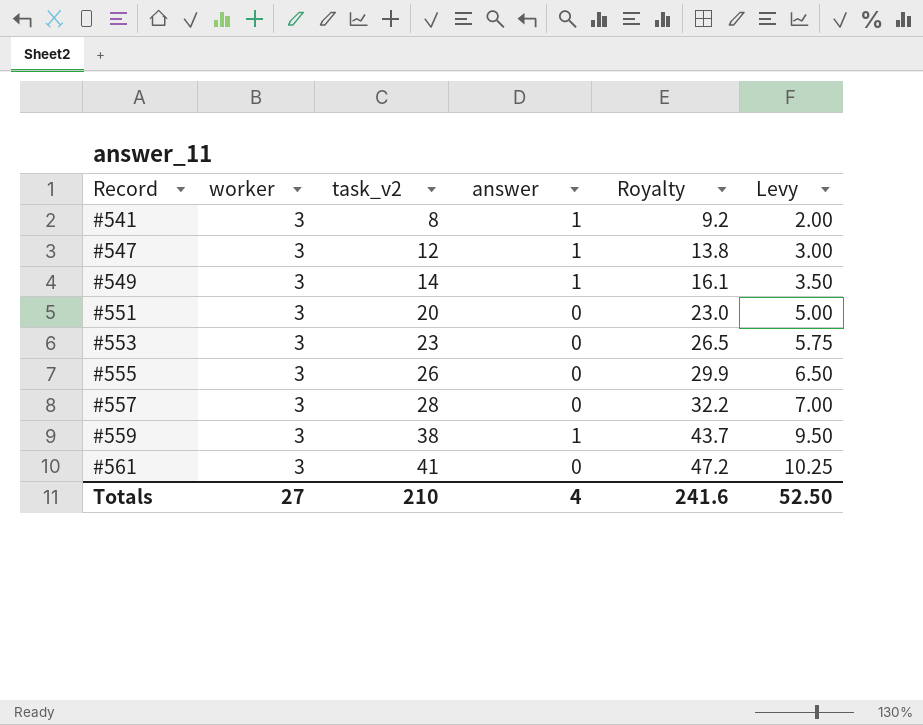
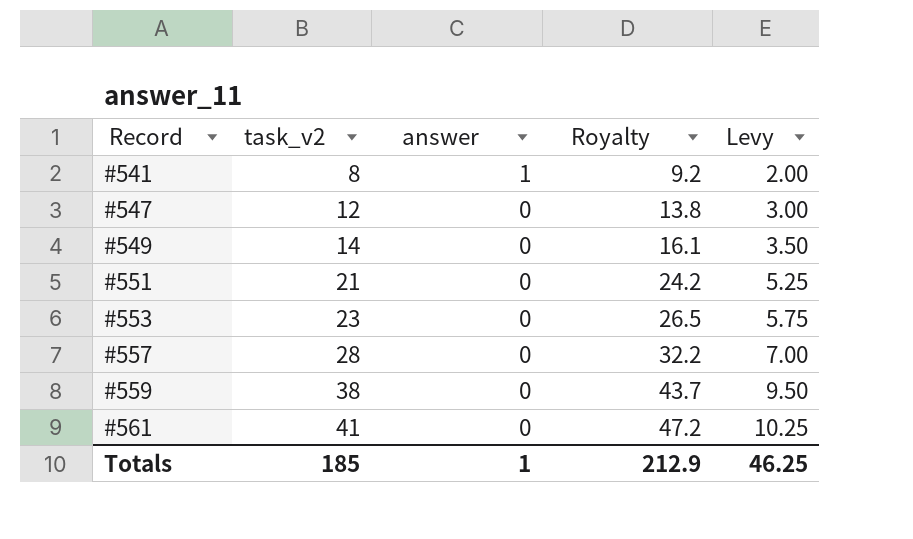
column worker | position: 2 -> none
row #555: 3 | 26 | 0 | 29.9 | 6.50 -> none
#547 | answer: 1 -> 0
#549 | answer: 1 -> 0
#551 | task_v2: 20 -> 21
#551 | Royalty: 23.0 -> 24.2
#551 | Levy: 5.00 -> 5.25
#559 | answer: 1 -> 0
Totals | task_v2: 210 -> 185
Totals | answer: 4 -> 1
Totals | Royalty: 241.6 -> 212.9
Totals | Levy: 52.50 -> 46.25

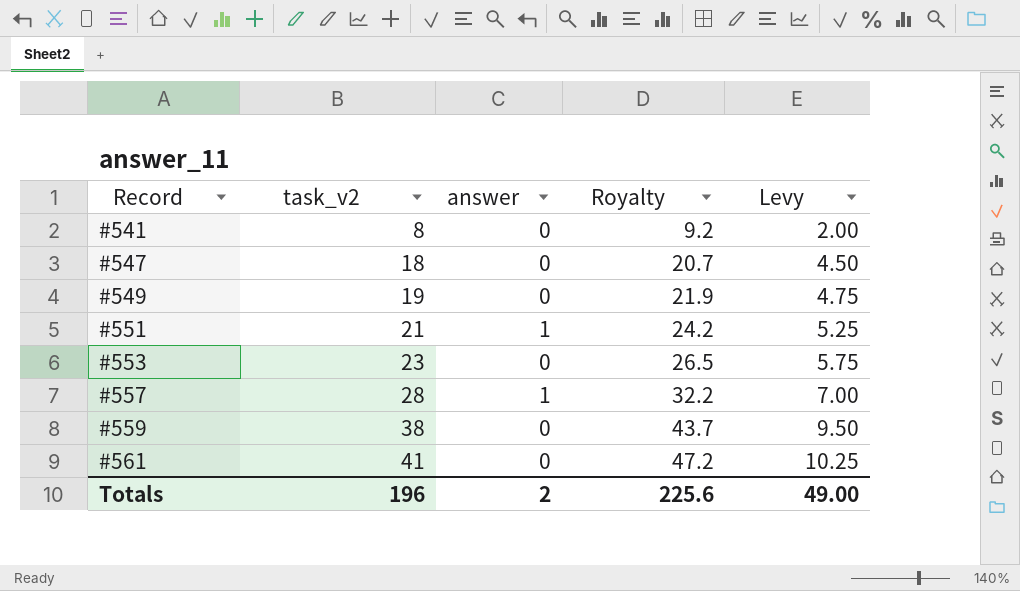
#541 | answer: 1 -> 0
#547 | task_v2: 12 -> 18
#547 | Royalty: 13.8 -> 20.7
#547 | Levy: 3.00 -> 4.50
#549 | task_v2: 14 -> 19
#549 | Royalty: 16.1 -> 21.9
#549 | Levy: 3.50 -> 4.75
#551 | answer: 0 -> 1
#557 | answer: 0 -> 1
Totals | task_v2: 185 -> 196
Totals | answer: 1 -> 2
Totals | Royalty: 212.9 -> 225.6
Totals | Levy: 46.25 -> 49.00

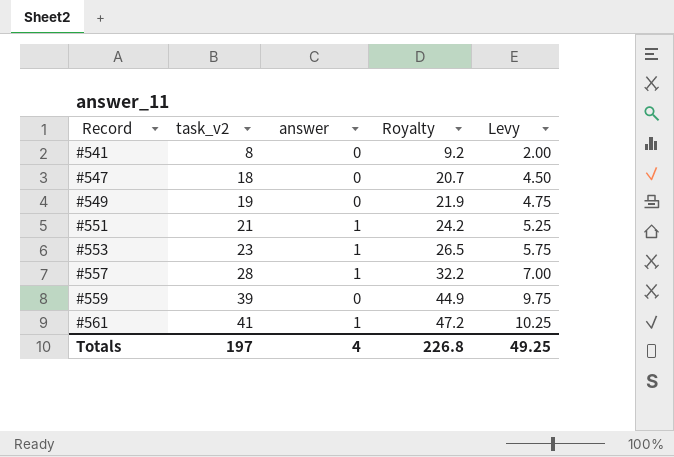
#553 | answer: 0 -> 1
#559 | task_v2: 38 -> 39
#559 | Royalty: 43.7 -> 44.9
#559 | Levy: 9.50 -> 9.75
#561 | answer: 0 -> 1
Totals | task_v2: 196 -> 197
Totals | answer: 2 -> 4
Totals | Royalty: 225.6 -> 226.8
Totals | Levy: 49.00 -> 49.25

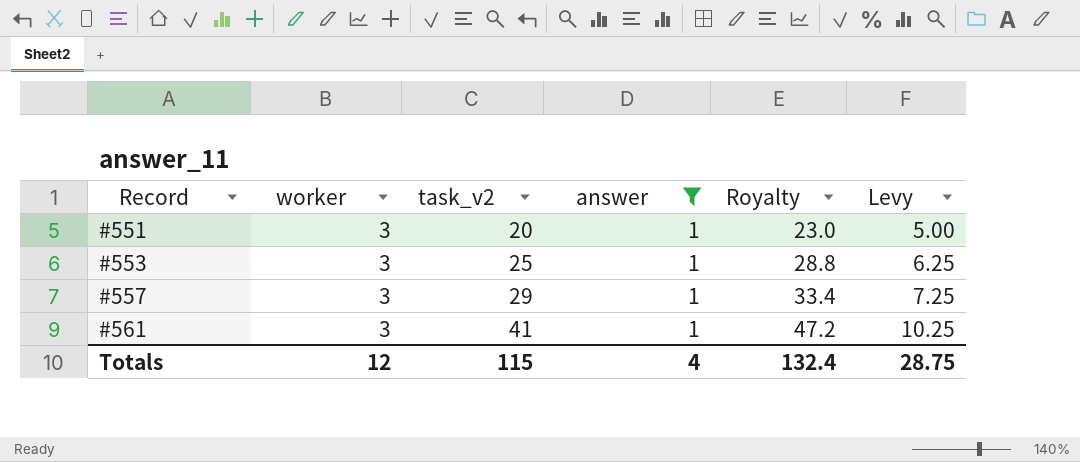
filter: none -> answer = 1
column worker | position: none -> 2
#551 | task_v2: 21 -> 20
#551 | Royalty: 24.2 -> 23.0
#551 | Levy: 5.25 -> 5.00
#553 | task_v2: 23 -> 25
#553 | Royalty: 26.5 -> 28.8
#553 | Levy: 5.75 -> 6.25
#557 | task_v2: 28 -> 29
#557 | Royalty: 32.2 -> 33.4
#557 | Levy: 7.00 -> 7.25
Totals | task_v2: 197 -> 115
Totals | Royalty: 226.8 -> 132.4
Totals | Levy: 49.25 -> 28.75

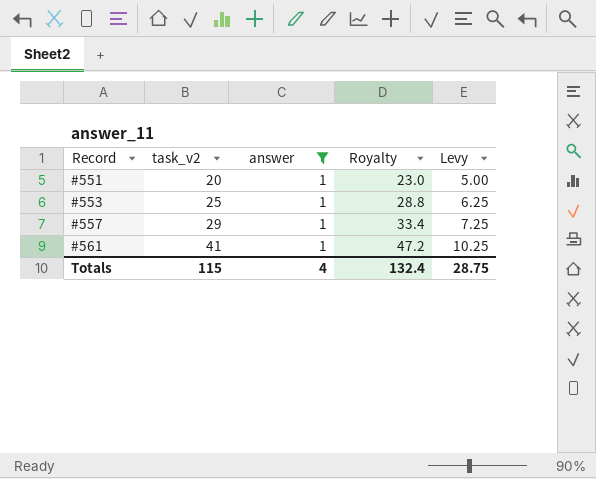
column worker | position: 2 -> none

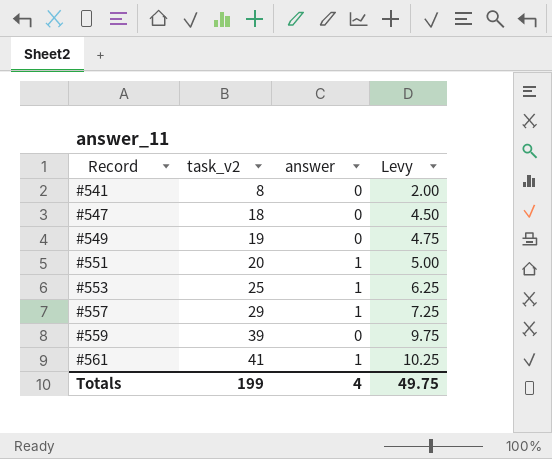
filter: answer = 1 -> none
column Royalty | formula: [task_v2] * 1.15 -> none
Totals | task_v2: 115 -> 199
Totals | Levy: 28.75 -> 49.75

